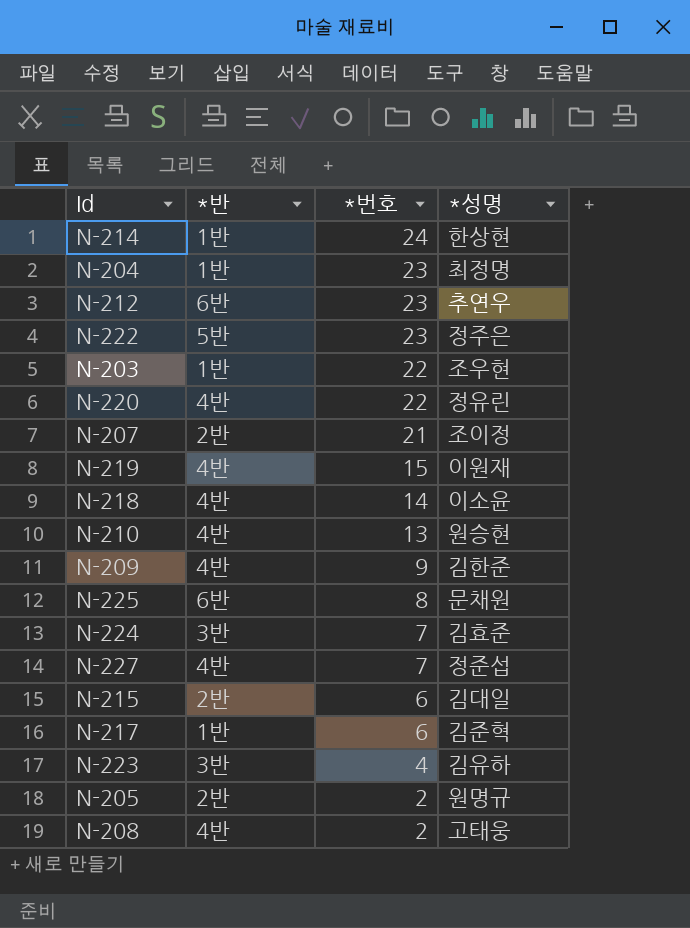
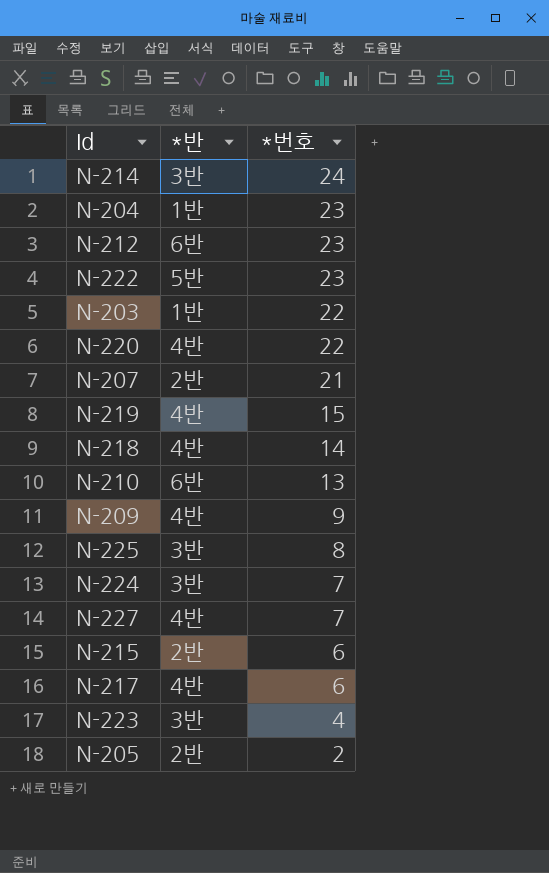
column *성명 | position: 4 -> none
row N-208: 4반 | 2 | 고태웅 -> none
N-214 | *반: 1반 -> 3반
N-210 | *반: 4반 -> 6반
N-225 | *반: 6반 -> 3반
N-217 | *반: 1반 -> 4반

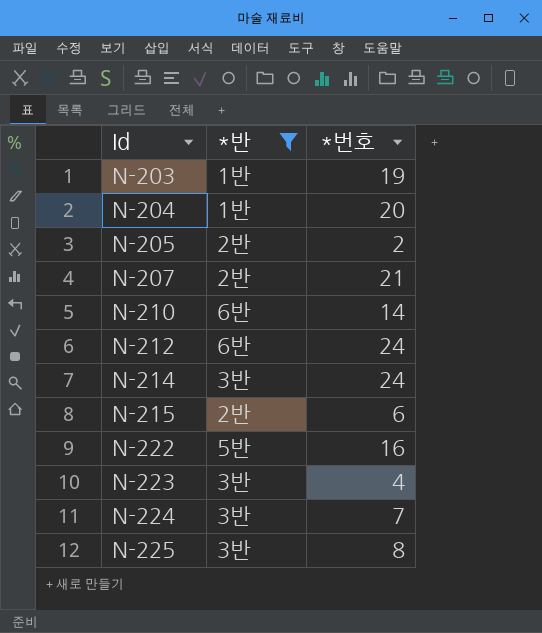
filter: none -> *반 != 4반
row order: *번호 descending -> Id ascending
N-203 | *번호: 22 -> 19
N-204 | *번호: 23 -> 20
N-210 | *번호: 13 -> 14
N-212 | *번호: 23 -> 24
N-222 | *번호: 23 -> 16

